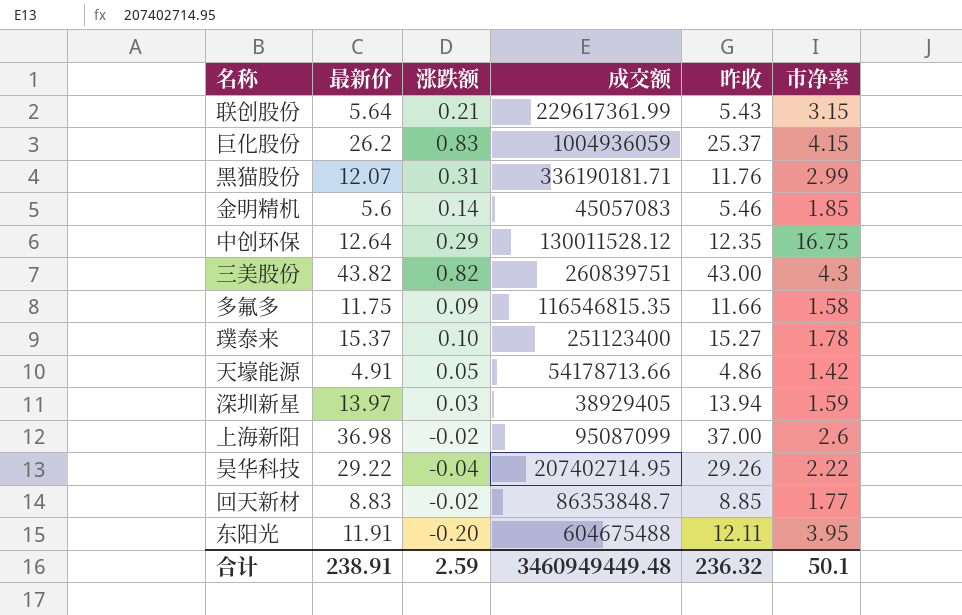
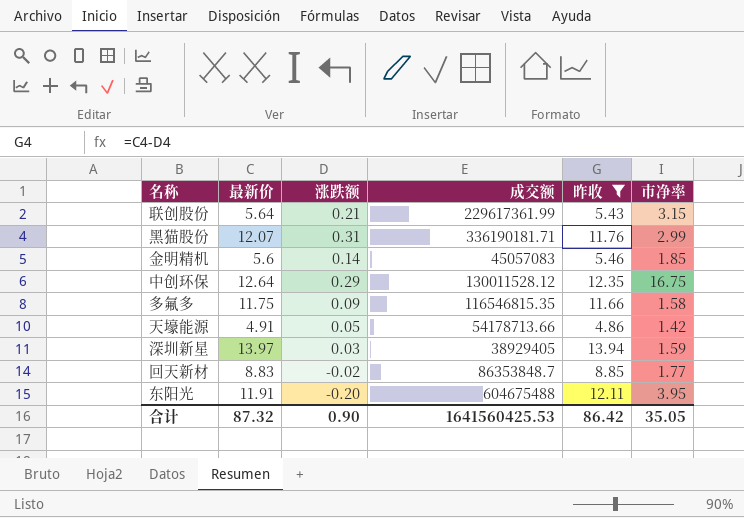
filter: none -> 昨收 <= 13.94
合计 | 最新价: 238.91 -> 87.32
合计 | 涨跌额: 2.59 -> 0.90
合计 | 成交额: 3460949449.48 -> 1641560425.53
合计 | 昨收: 236.32 -> 86.42
合计 | 市净率: 50.1 -> 35.05

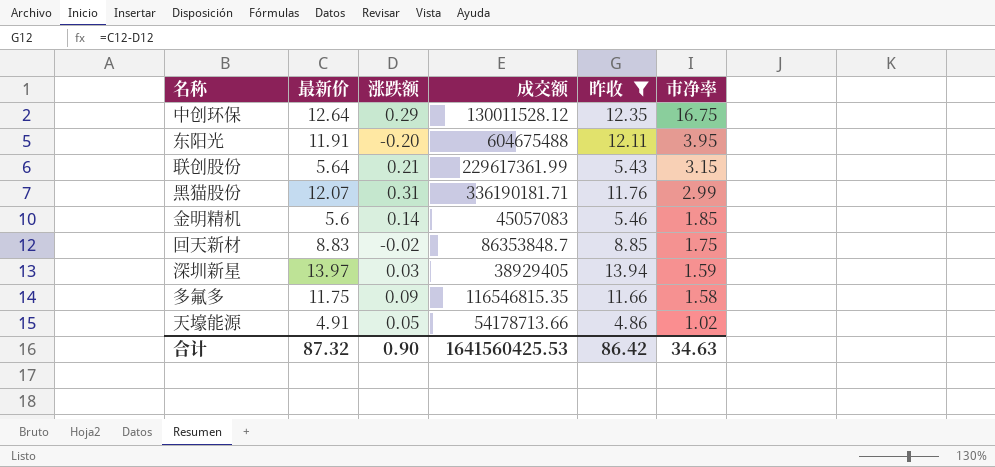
row order: none -> 市净率 descending
回天新材 | 市净率: 1.77 -> 1.75
天壕能源 | 市净率: 1.42 -> 1.02
合计 | 市净率: 35.05 -> 34.63

